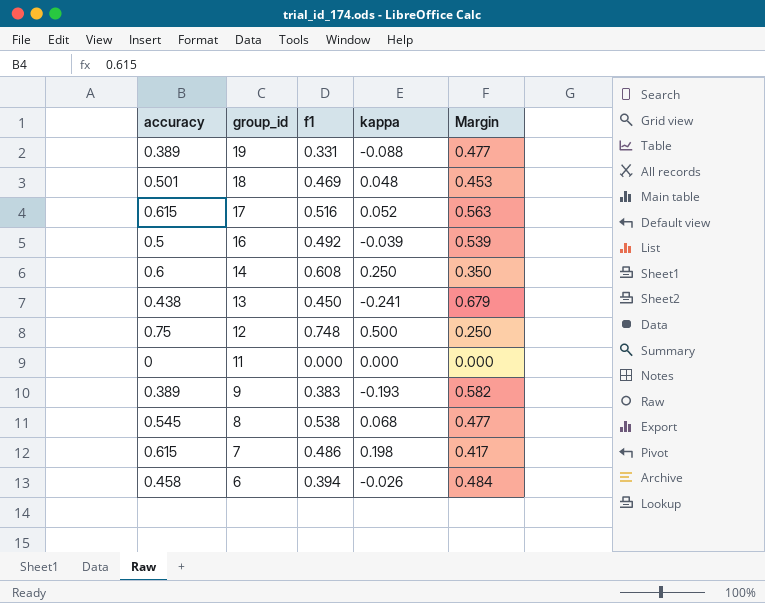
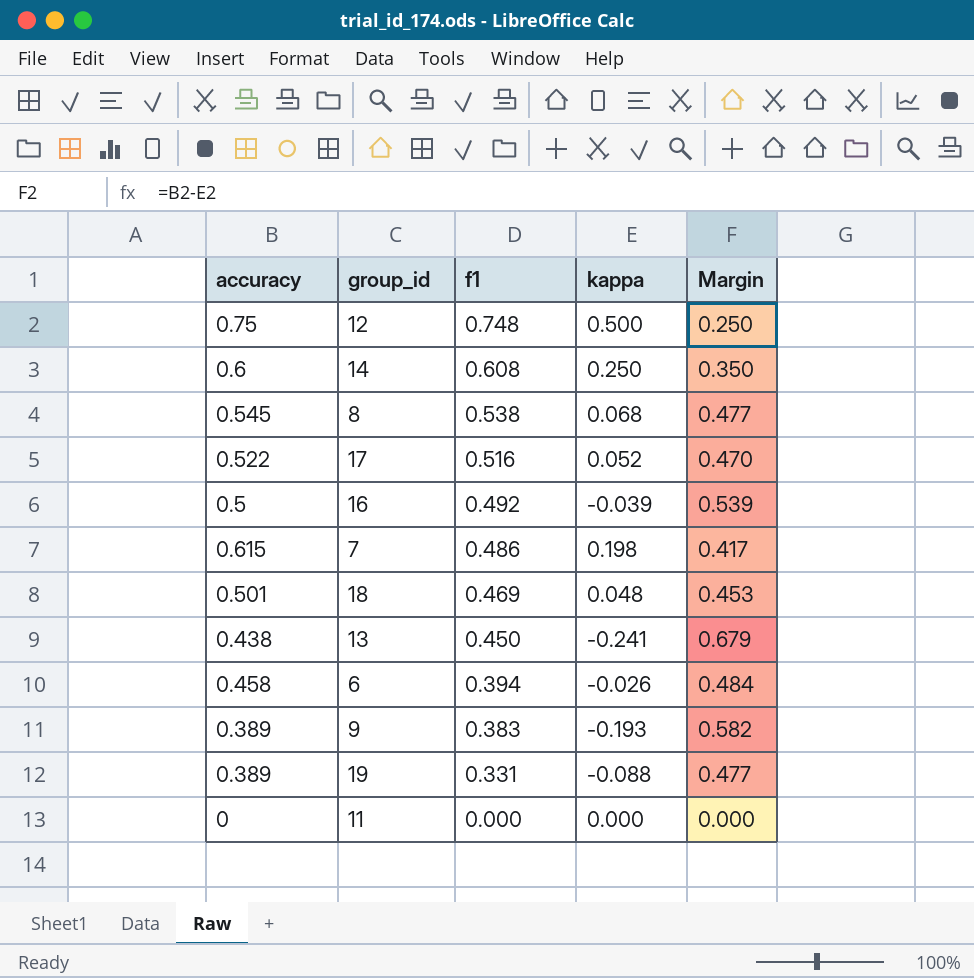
row order: group_id descending -> f1 descending
17 | accuracy: 0.615 -> 0.522
17 | Margin: 0.563 -> 0.470

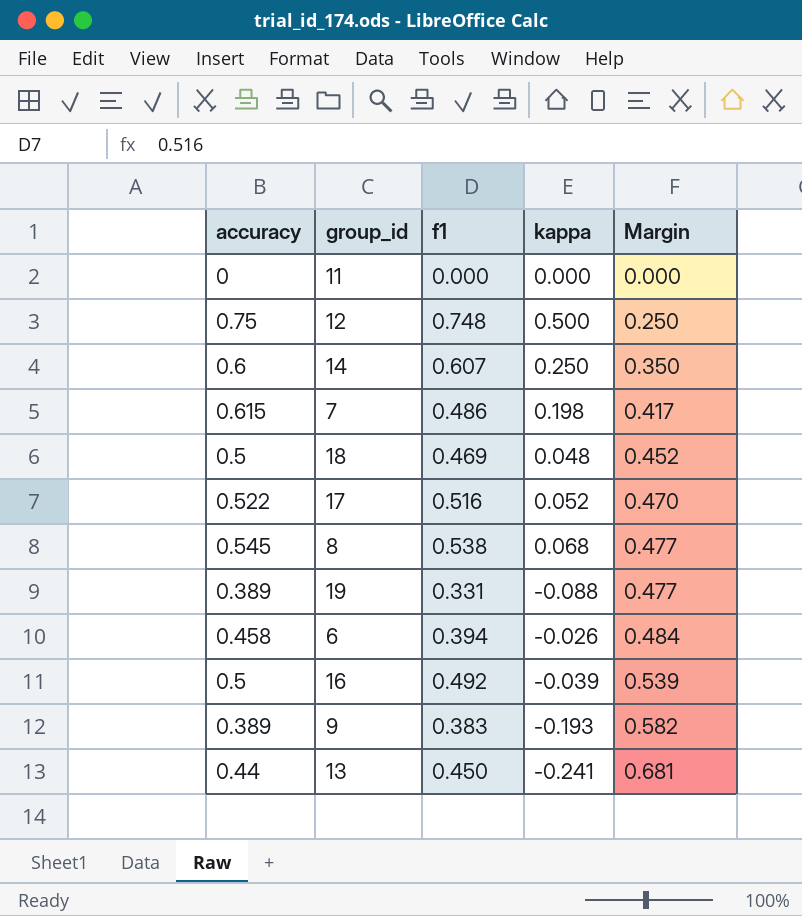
row order: f1 descending -> Margin ascending
14 | f1: 0.608 -> 0.607
18 | accuracy: 0.501 -> 0.5
18 | Margin: 0.453 -> 0.452
13 | accuracy: 0.438 -> 0.44
13 | Margin: 0.679 -> 0.681

